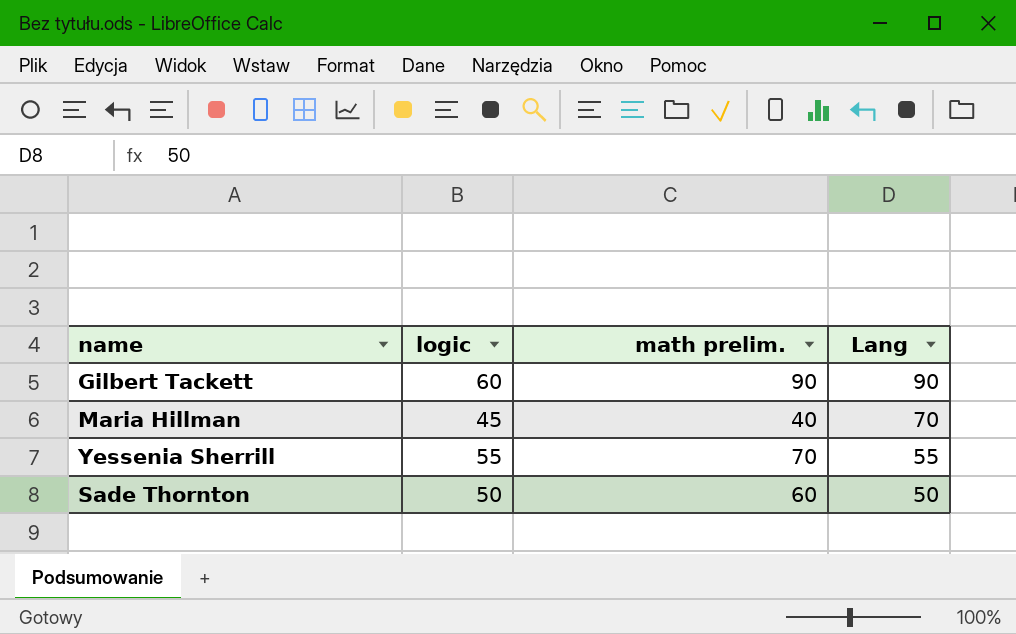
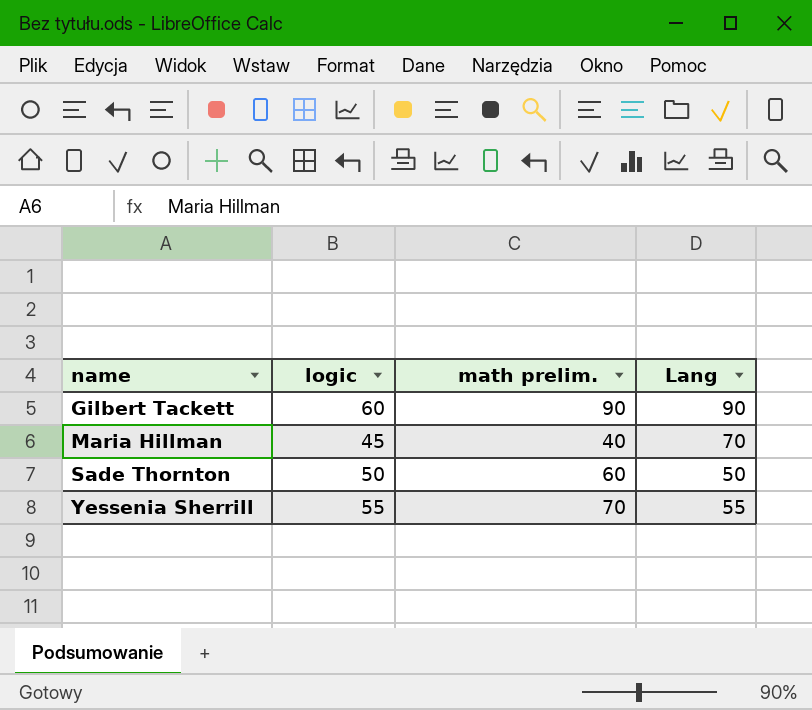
row order: Lang descending -> name ascending

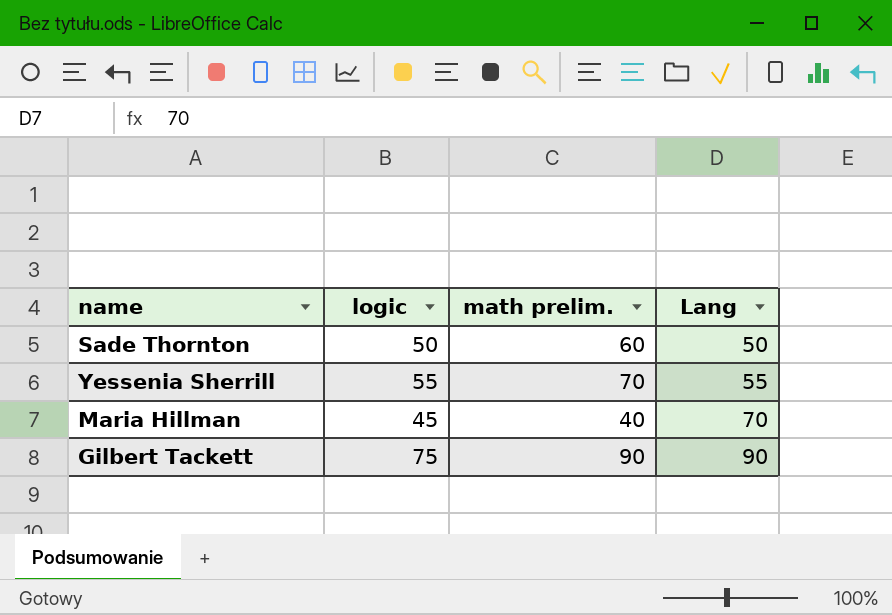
row order: name ascending -> Lang ascending
Gilbert Tackett | logic: 60 -> 75

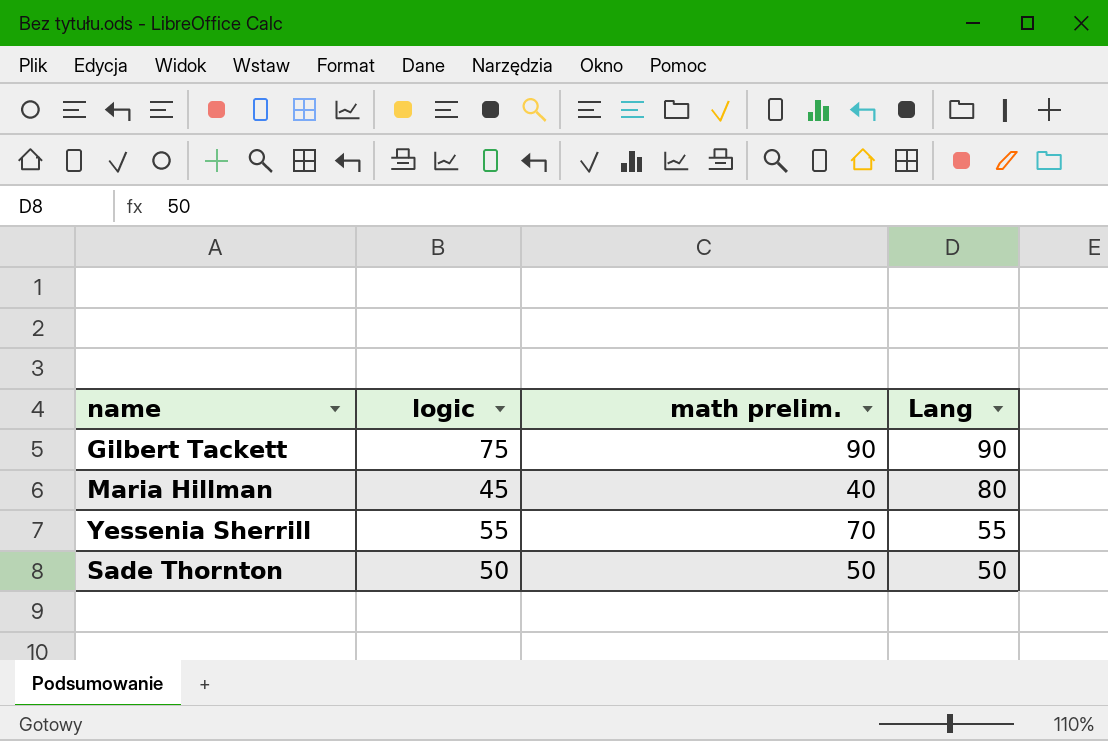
row order: Lang ascending -> Lang descending
Maria Hillman | Lang: 70 -> 80
Sade Thornton | math prelim.: 60 -> 50

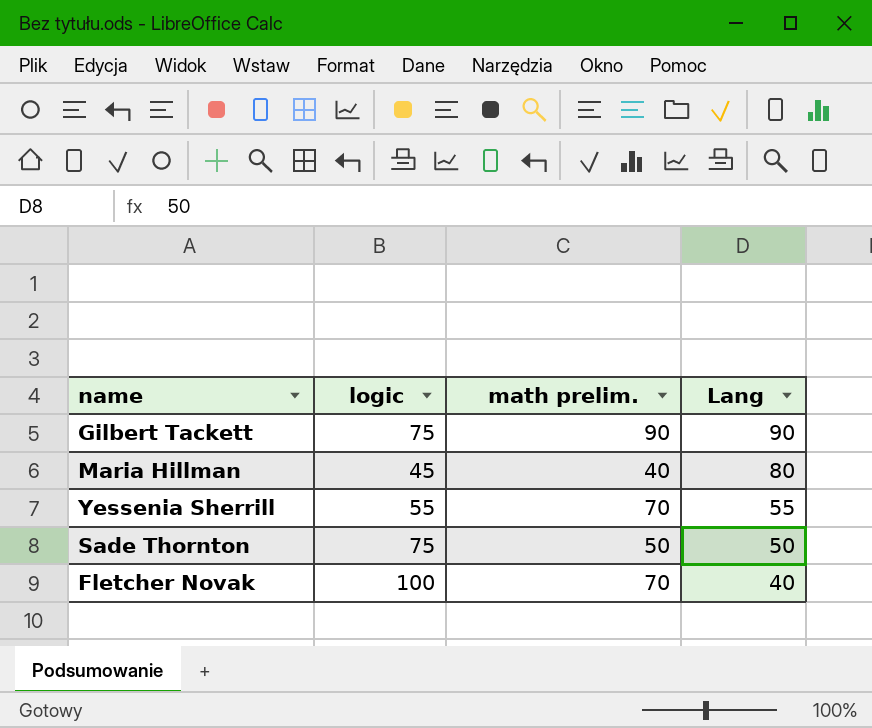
Sade Thornton | logic: 50 -> 75
row Fletcher Novak: none -> 100 | 70 | 40

